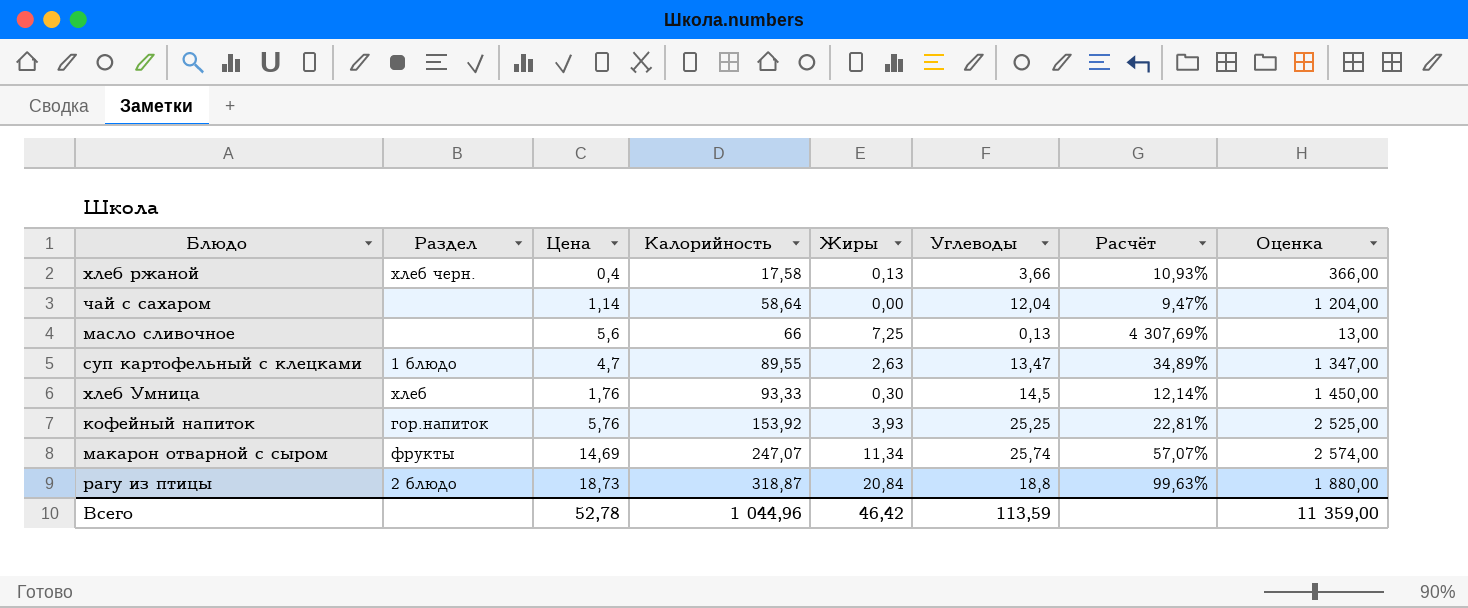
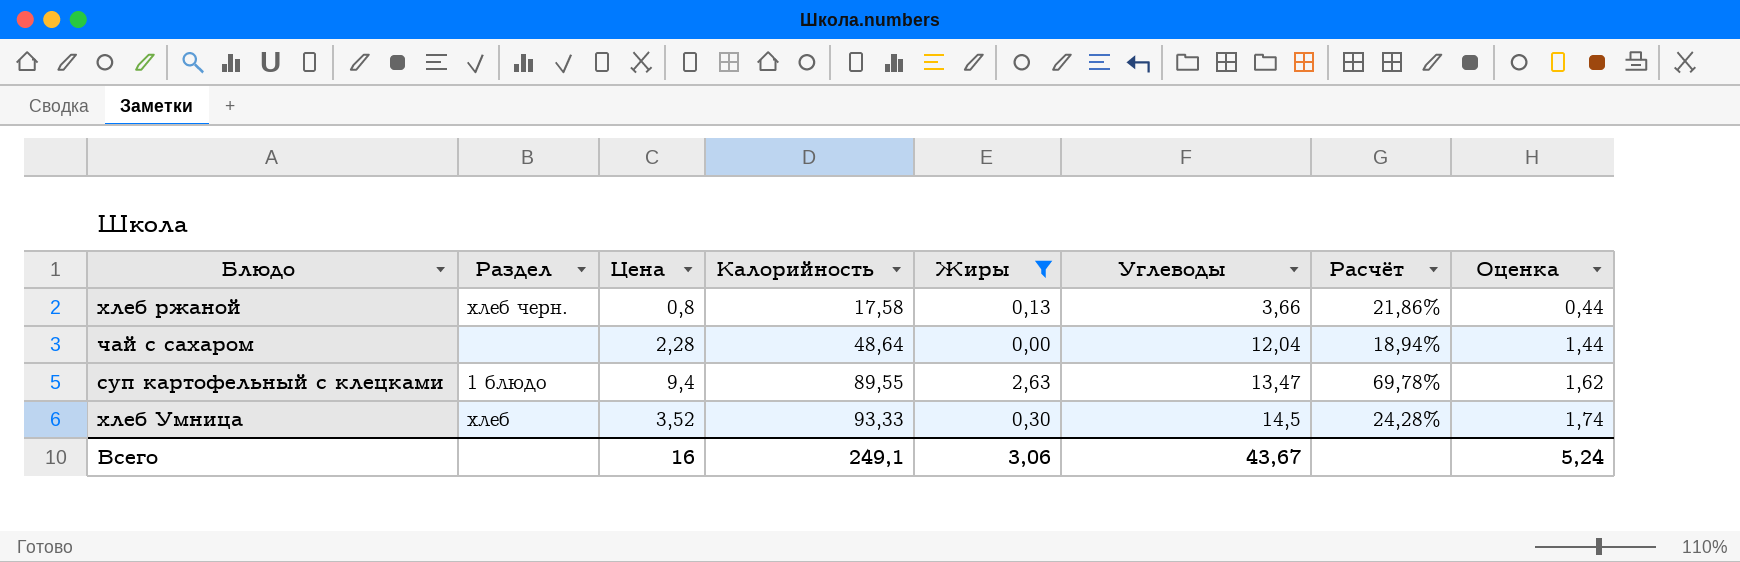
filter: none -> Жиры <= 2,63
column Оценка | formula: [Углеводы] * 100 -> [Углеводы] * 0,12
хлеб ржаной | Цена: 0,4 -> 0,8
хлеб ржаной | Расчёт: 10,93% -> 21,86%
чай с сахаром | Цена: 1,14 -> 2,28
чай с сахаром | Калорийность: 58,64 -> 48,64
чай с сахаром | Расчёт: 9,47% -> 18,94%
суп картофельный с клецками | Цена: 4,7 -> 9,4
суп картофельный с клецками | Расчёт: 34,89% -> 69,78%
хлеб Умница | Цена: 1,76 -> 3,52
хлеб Умница | Расчёт: 12,14% -> 24,28%
Всего | Цена: 52,78 -> 16
Всего | Калорийность: 1 044,96 -> 249,1
Всего | Жиры: 46,42 -> 3,06
Всего | Углеводы: 113,59 -> 43,67
Всего | Оценка: 11 359,00 -> 5,24

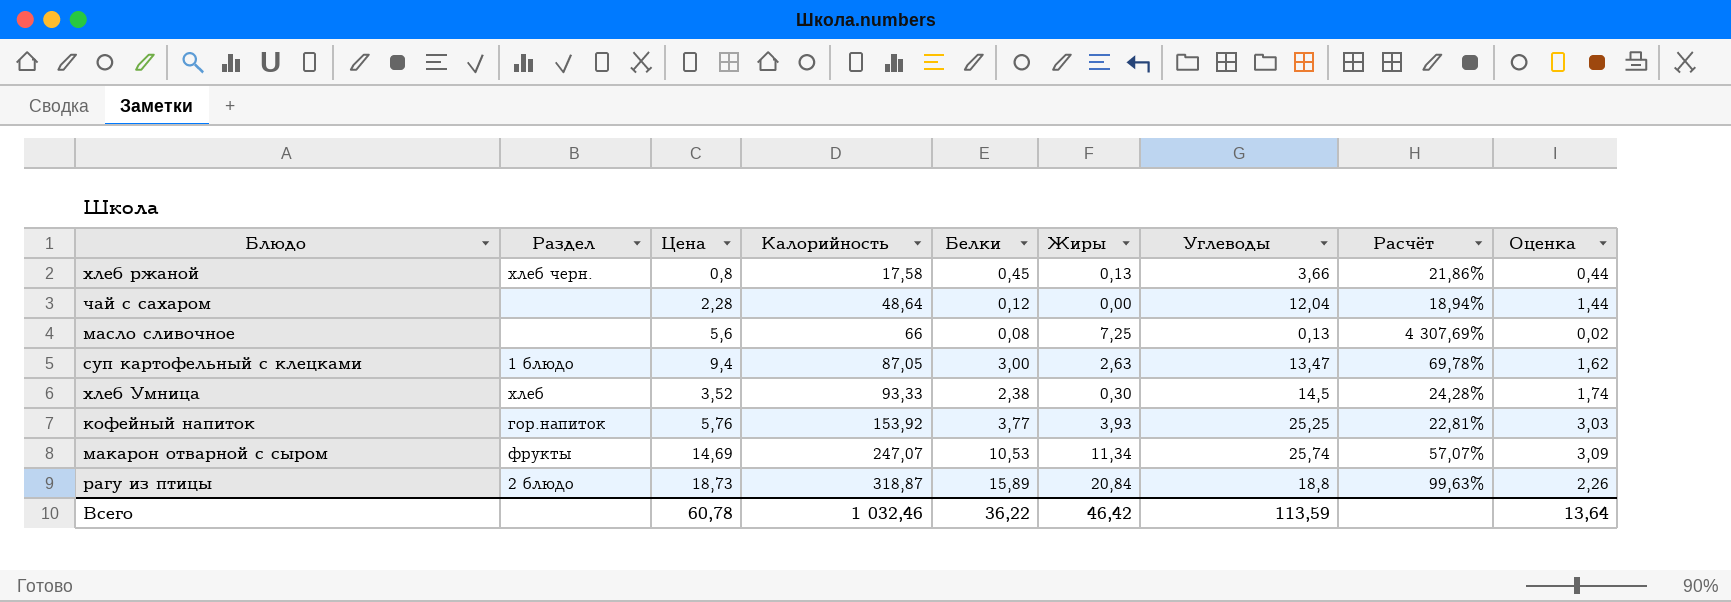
filter: Жиры <= 2,63 -> none
column Белки | position: none -> 5
суп картофельный с клецками | Калорийность: 89,55 -> 87,05
Всего | Цена: 16 -> 60,78
Всего | Калорийность: 249,1 -> 1 032,46
Всего | Жиры: 3,06 -> 46,42
Всего | Углеводы: 43,67 -> 113,59
Всего | Оценка: 5,24 -> 13,64

